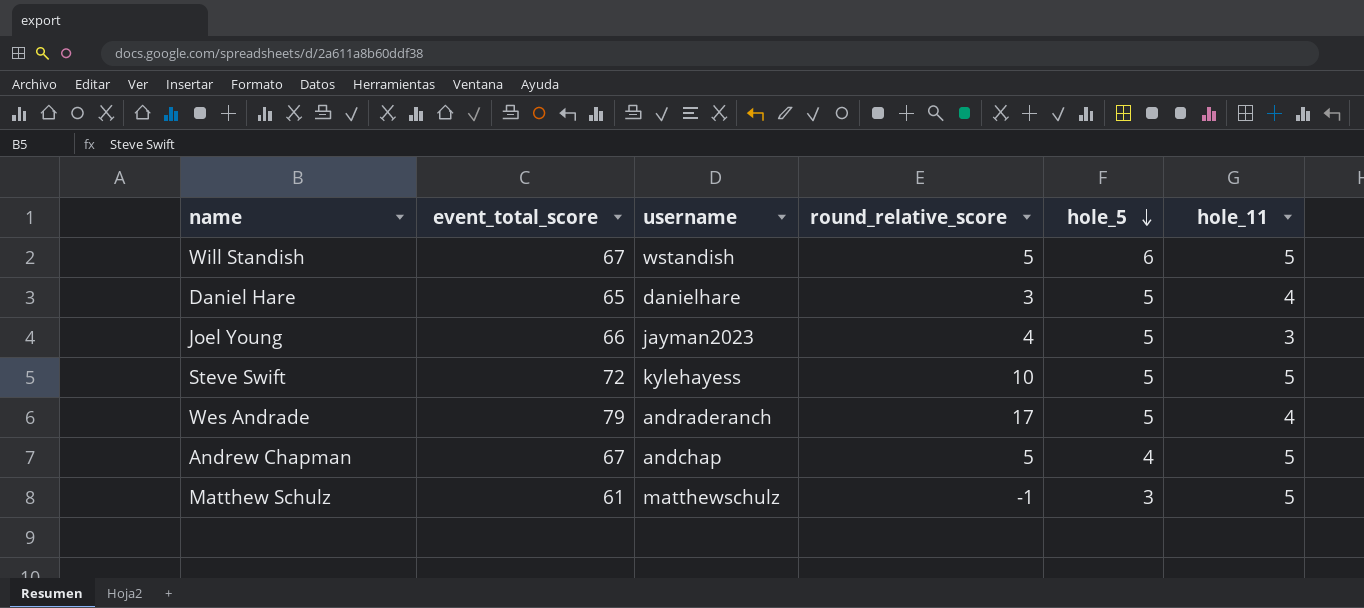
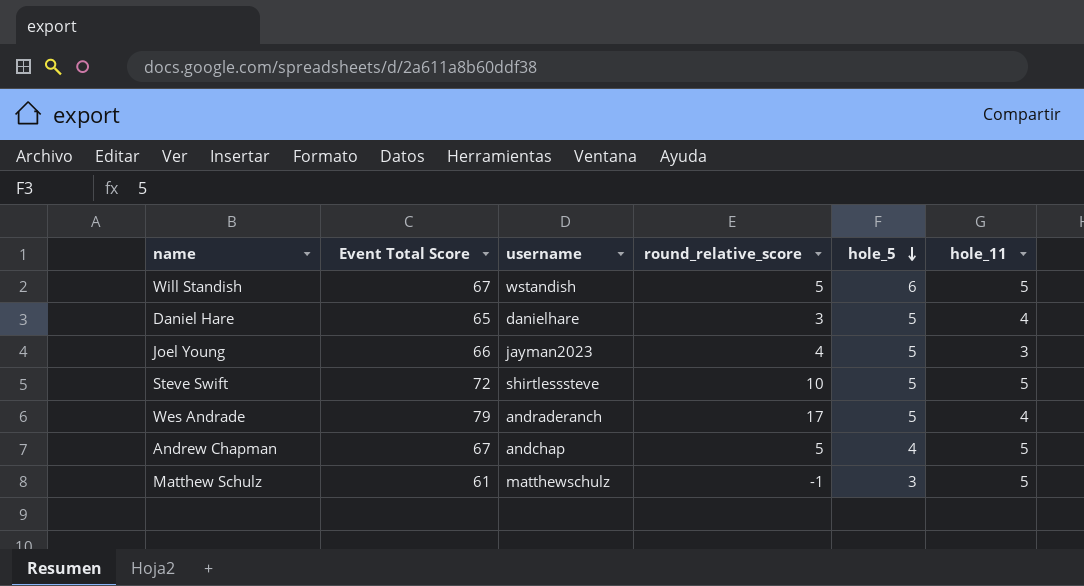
column name: event_total_score -> Event Total Score
Steve Swift | username: kylehayess -> shirtlesssteve

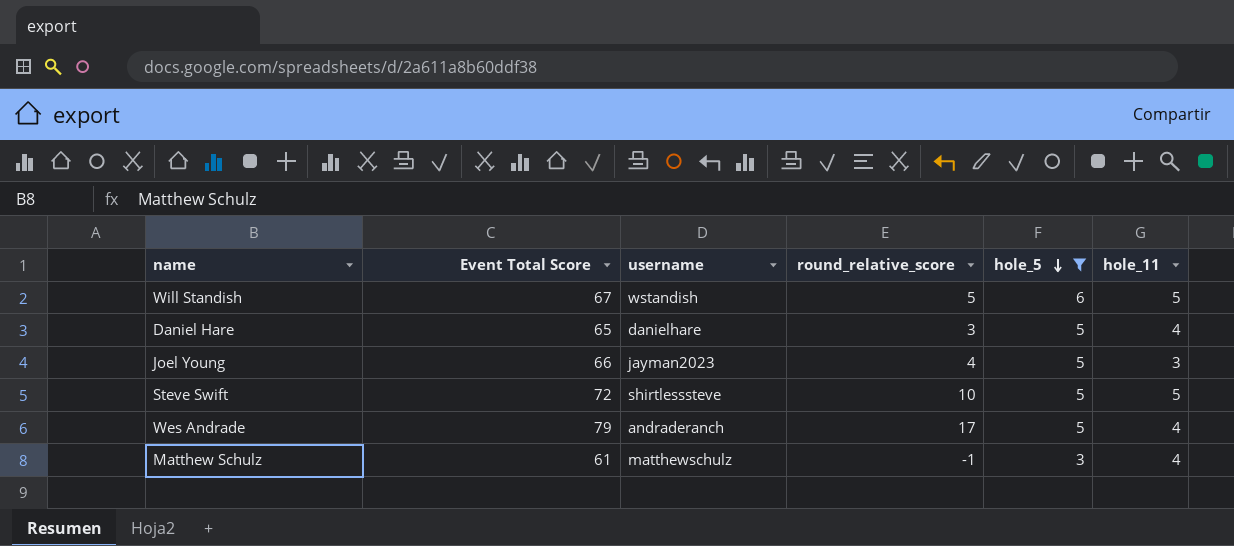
filter: none -> hole_5 != 4
Matthew Schulz | hole_11: 5 -> 4

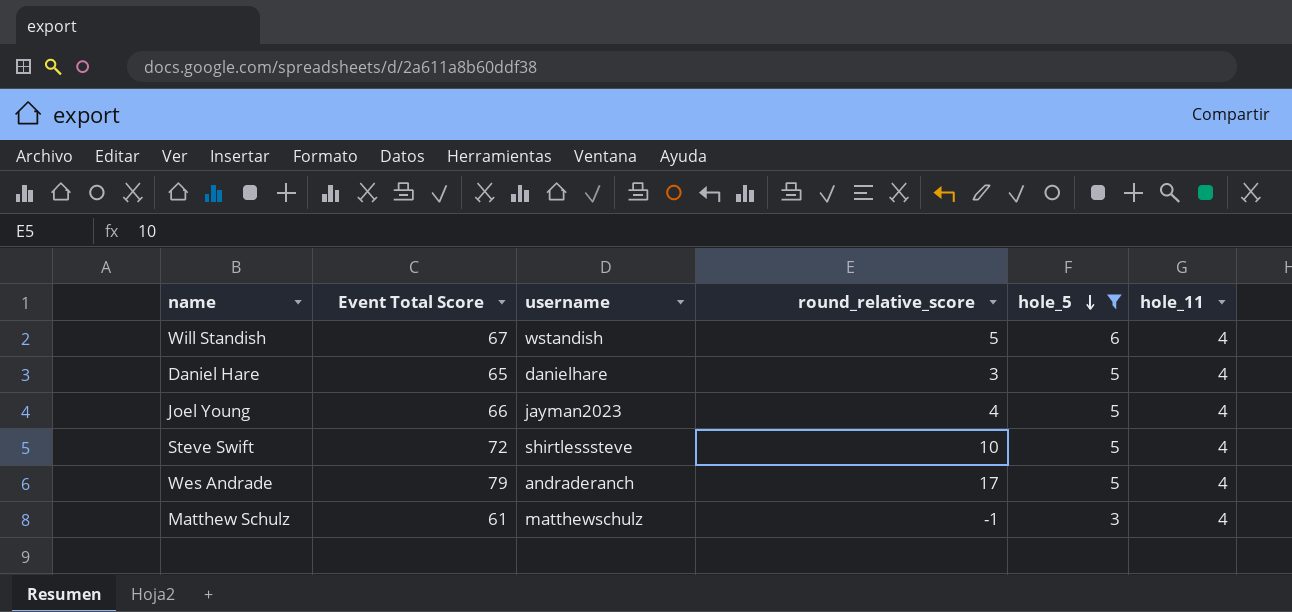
Will Standish | hole_11: 5 -> 4
Joel Young | hole_11: 3 -> 4
Steve Swift | hole_11: 5 -> 4

